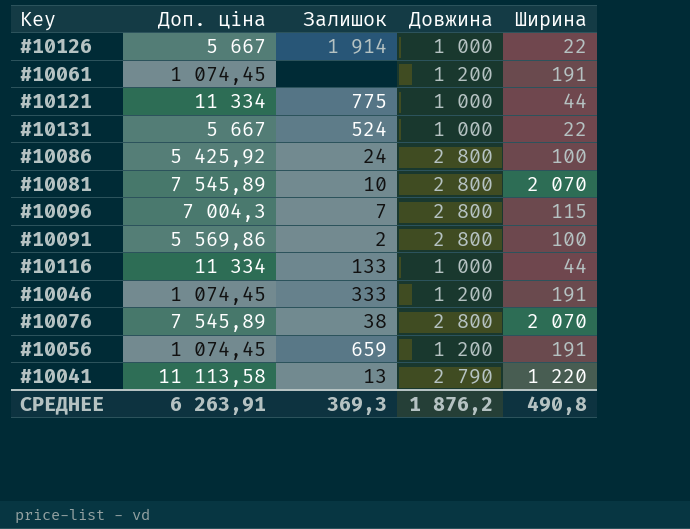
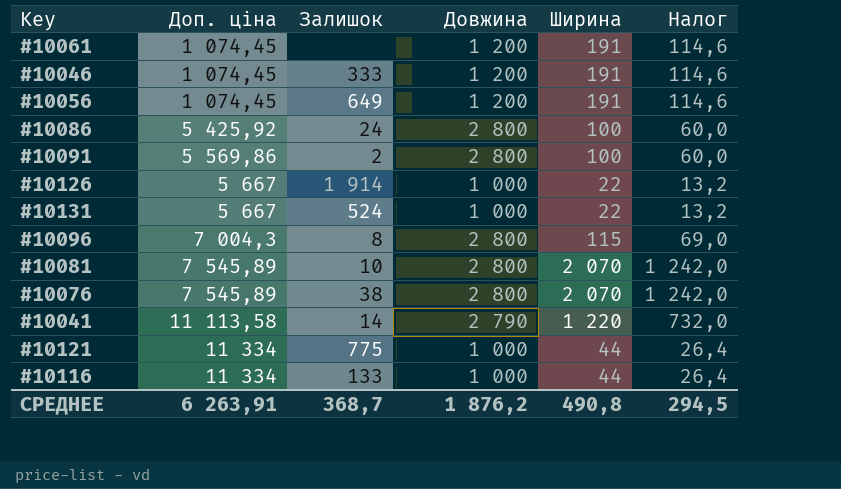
row order: none -> Доп. ціна ascending
column Налог | formula: none -> [Ширина] * 0,6
#10056 | Залишок: 659 -> 649
#10096 | Залишок: 7 -> 8
#10041 | Залишок: 13 -> 14
СРЕДНЕЕ | Залишок: 369,3 -> 368,7

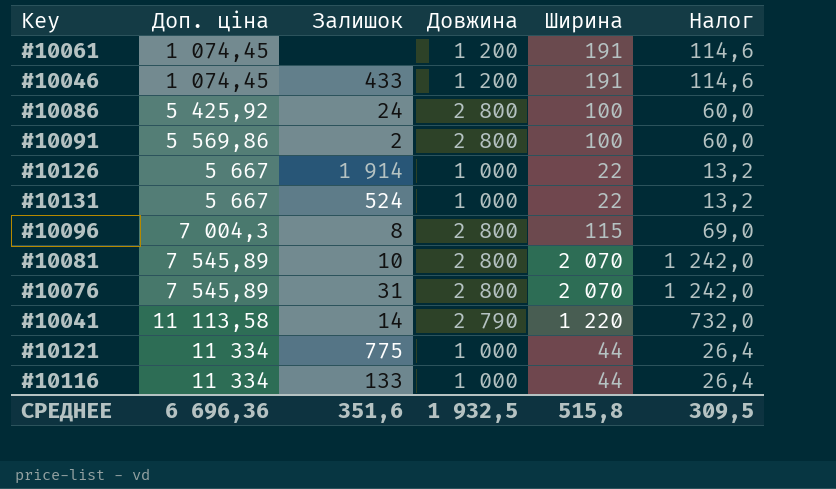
row #10056: 1 074,45 | 649 | 1 200 | 191 | 114,6 -> none
#10046 | Залишок: 333 -> 433
#10076 | Залишок: 38 -> 31
СРЕДНЕЕ | Доп. ціна: 6 263,91 -> 6 696,36
СРЕДНЕЕ | Залишок: 368,7 -> 351,6
СРЕДНЕЕ | Довжина: 1 876,2 -> 1 932,5
СРЕДНЕЕ | Ширина: 490,8 -> 515,8
СРЕДНЕЕ | Налог: 294,5 -> 309,5

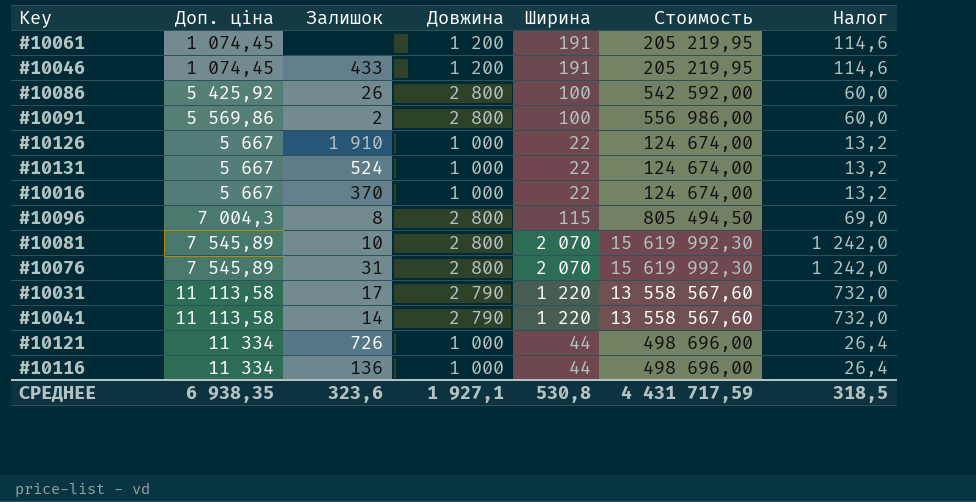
column Стоимость | formula: none -> [Доп. ціна] * [Ширина]
#10086 | Залишок: 24 -> 26
#10126 | Залишок: 1 914 -> 1 910
row #10016: none -> 5 667 | 370 | 1 000 | 22 | 124 674,00 | 13,2
row #10031: none -> 11 113,58 | 17 | 2 790 | 1 220 | 13 558 567,60 | 732,0
#10121 | Залишок: 775 -> 726
#10116 | Залишок: 133 -> 136
СРЕДНЕЕ | Доп. ціна: 6 696,36 -> 6 938,35
СРЕДНЕЕ | Залишок: 351,6 -> 323,6
СРЕДНЕЕ | Довжина: 1 932,5 -> 1 927,1
СРЕДНЕЕ | Ширина: 515,8 -> 530,8
СРЕДНЕЕ | Налог: 309,5 -> 318,5

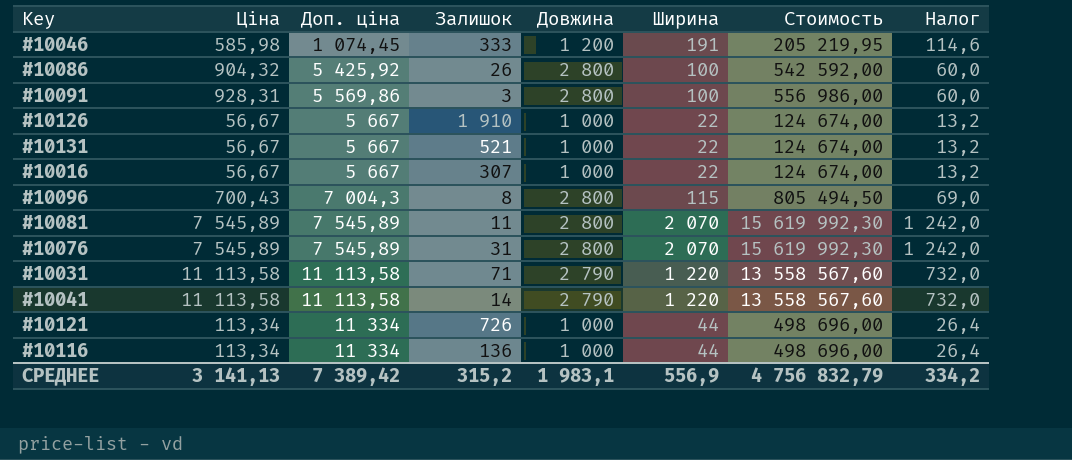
column Ціна | position: none -> 2
row #10061: 1 074,45 | none | 1 200 | 191 | 205 219,95 | 114,6 -> none
#10046 | Залишок: 433 -> 333
#10091 | Залишок: 2 -> 3
#10131 | Залишок: 524 -> 521
#10016 | Залишок: 370 -> 307
#10081 | Залишок: 10 -> 11
#10031 | Залишок: 17 -> 71
СРЕДНЕЕ | Доп. ціна: 6 938,35 -> 7 389,42
СРЕДНЕЕ | Залишок: 323,6 -> 315,2
СРЕДНЕЕ | Довжина: 1 927,1 -> 1 983,1
СРЕДНЕЕ | Ширина: 530,8 -> 556,9
СРЕДНЕЕ | Стоимость: 4 431 717,59 -> 4 756 832,79
СРЕДНЕЕ | Налог: 318,5 -> 334,2

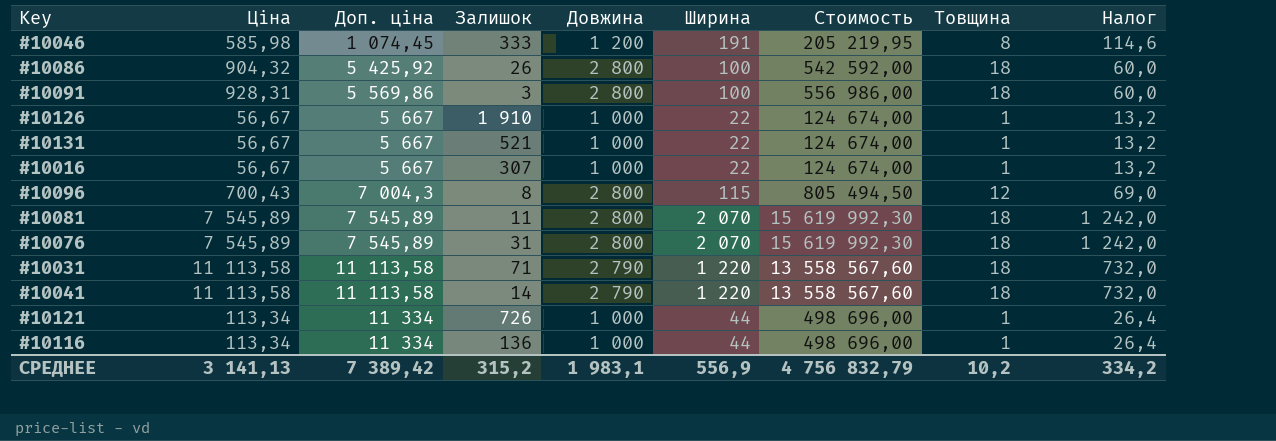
column Товщина | position: none -> 8

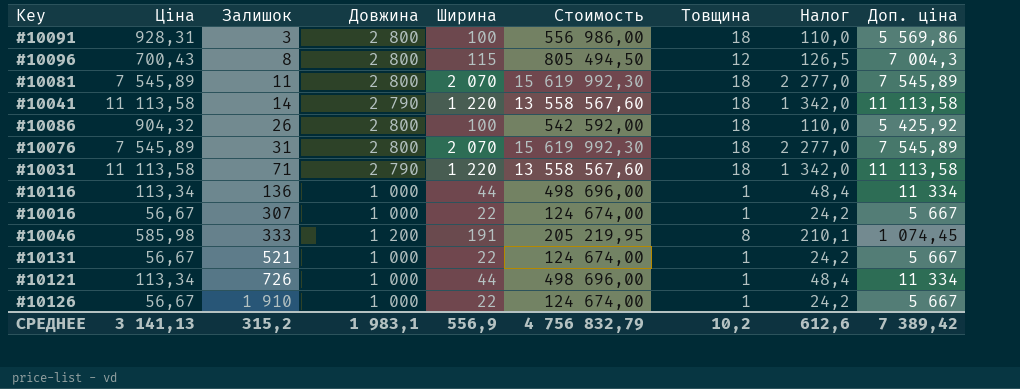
row order: Доп. ціна ascending -> Залишок ascending
column Налог | formula: [Ширина] * 0,6 -> [Ширина] * 1,1
column Доп. ціна | position: 3 -> 9
СРЕДНЕЕ | Налог: 334,2 -> 612,6

